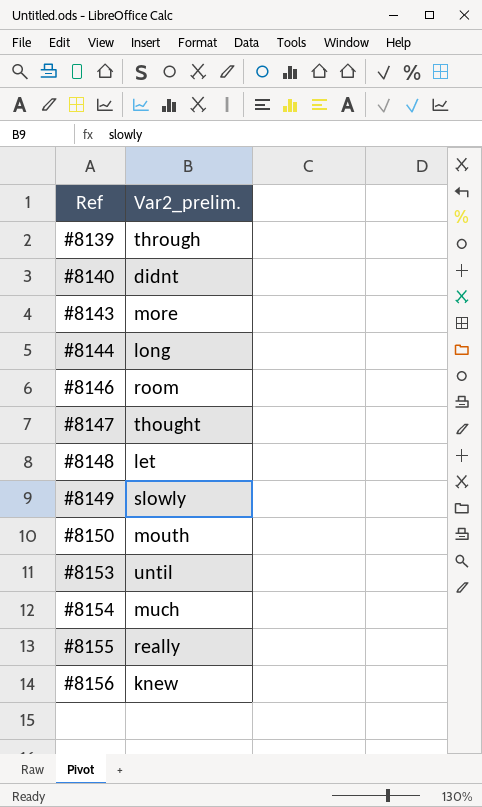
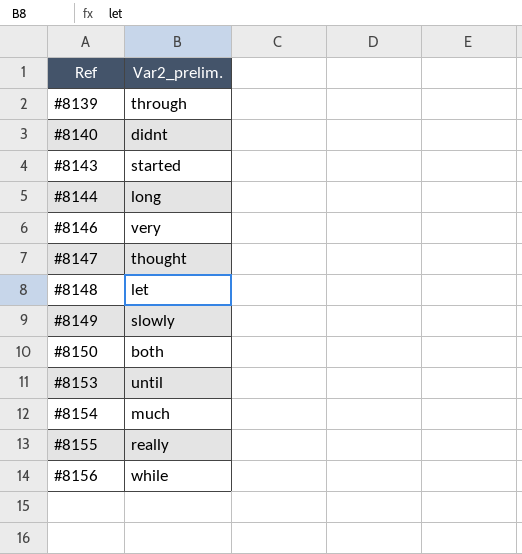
#8143 | Var2_prelim.: more -> started
#8146 | Var2_prelim.: room -> very
#8150 | Var2_prelim.: mouth -> both
#8156 | Var2_prelim.: knew -> while

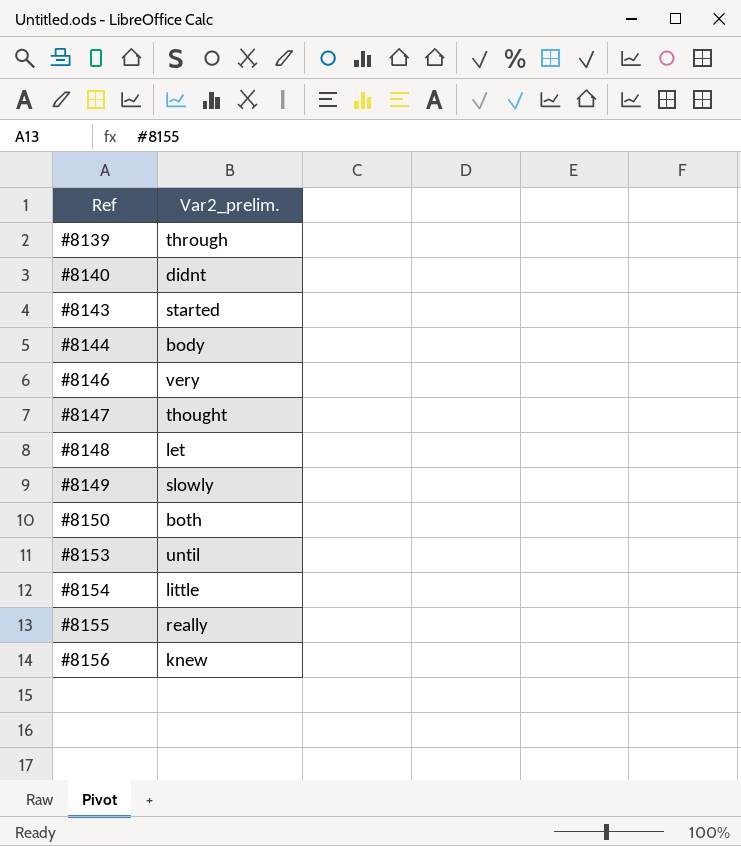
#8144 | Var2_prelim.: long -> body
#8154 | Var2_prelim.: much -> little
#8156 | Var2_prelim.: while -> knew

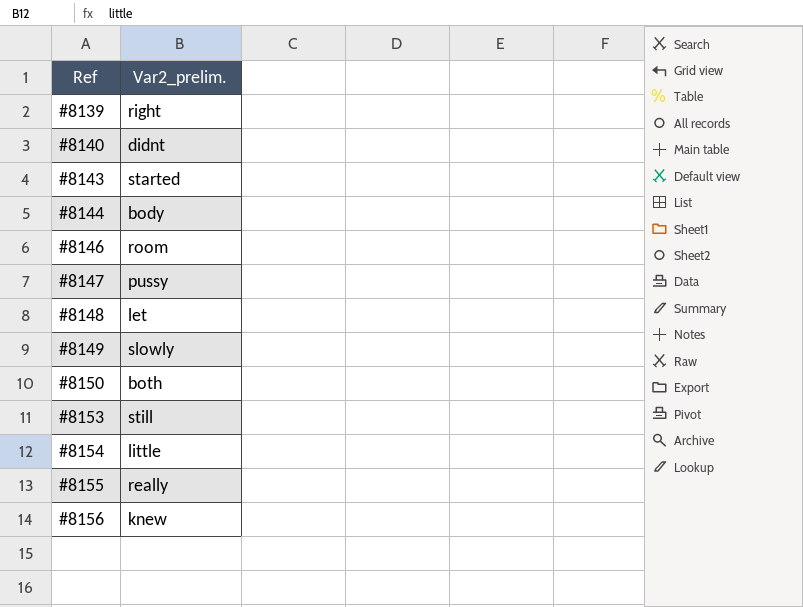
#8139 | Var2_prelim.: through -> right
#8146 | Var2_prelim.: very -> room
#8147 | Var2_prelim.: thought -> pussy
#8153 | Var2_prelim.: until -> still

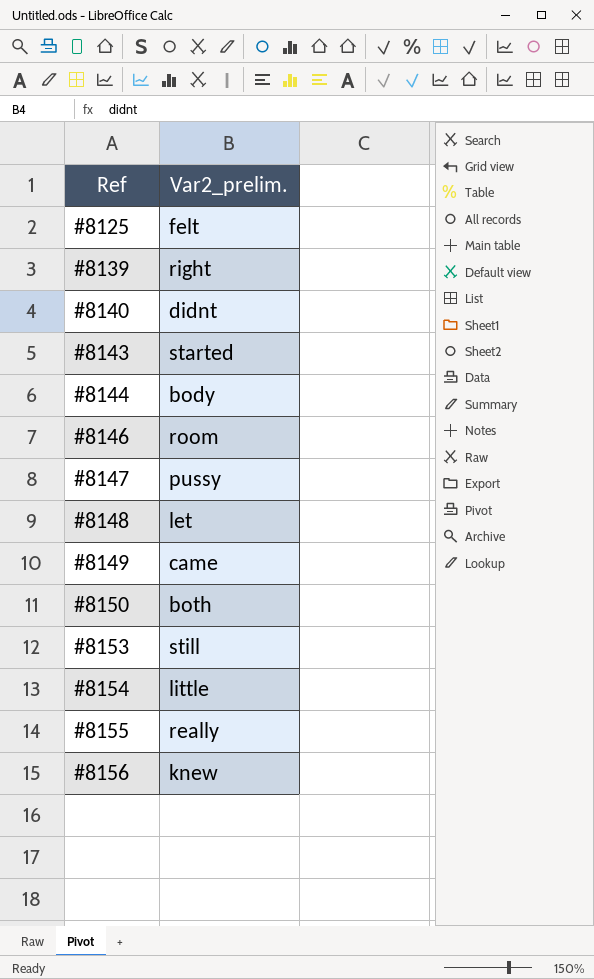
row #8125: none -> felt
#8149 | Var2_prelim.: slowly -> came

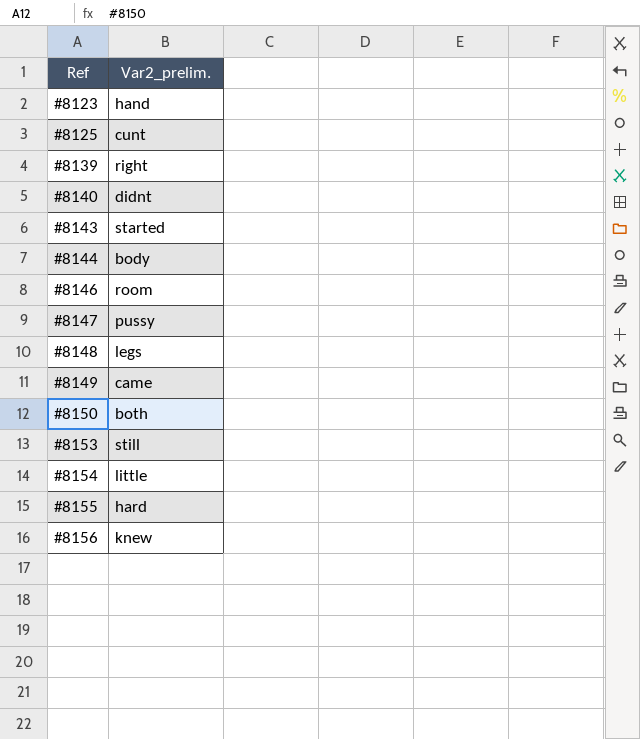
row #8123: none -> hand
#8125 | Var2_prelim.: felt -> cunt
#8148 | Var2_prelim.: let -> legs
#8155 | Var2_prelim.: really -> hard

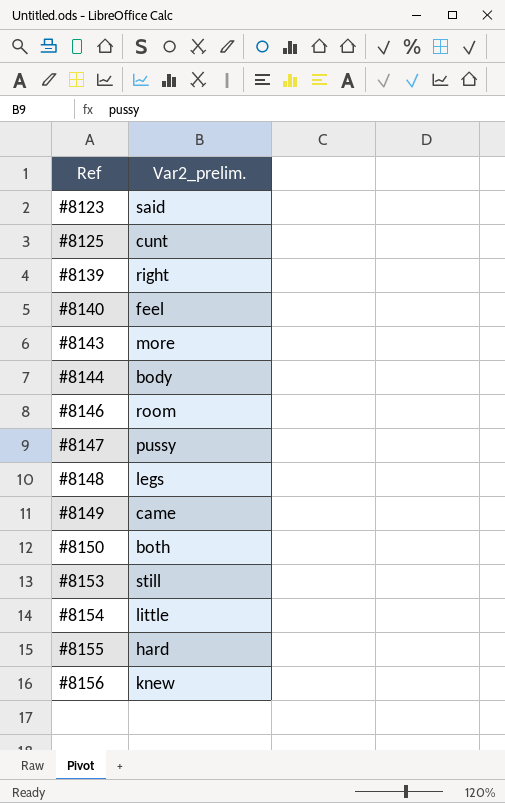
#8123 | Var2_prelim.: hand -> said
#8140 | Var2_prelim.: didnt -> feel
#8143 | Var2_prelim.: started -> more

